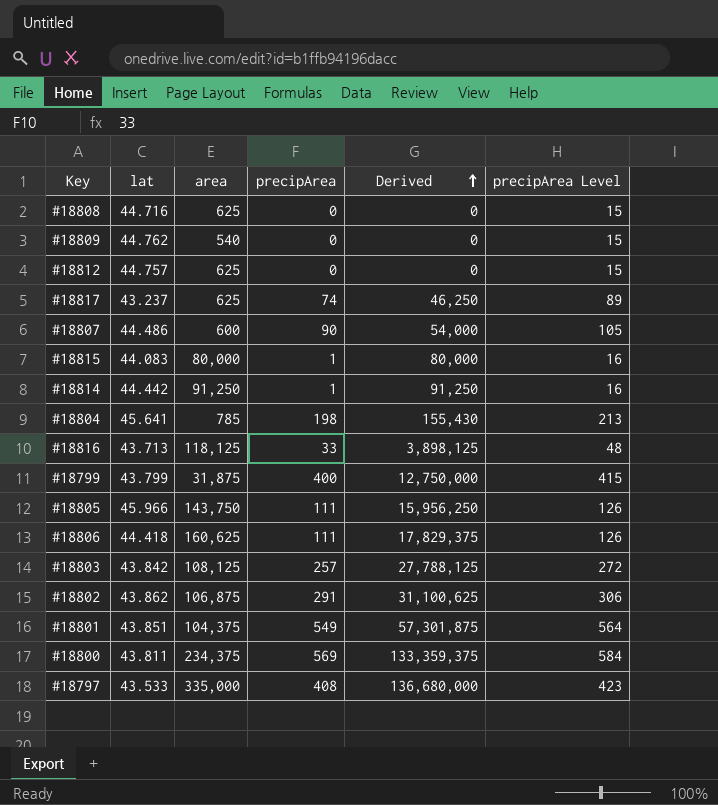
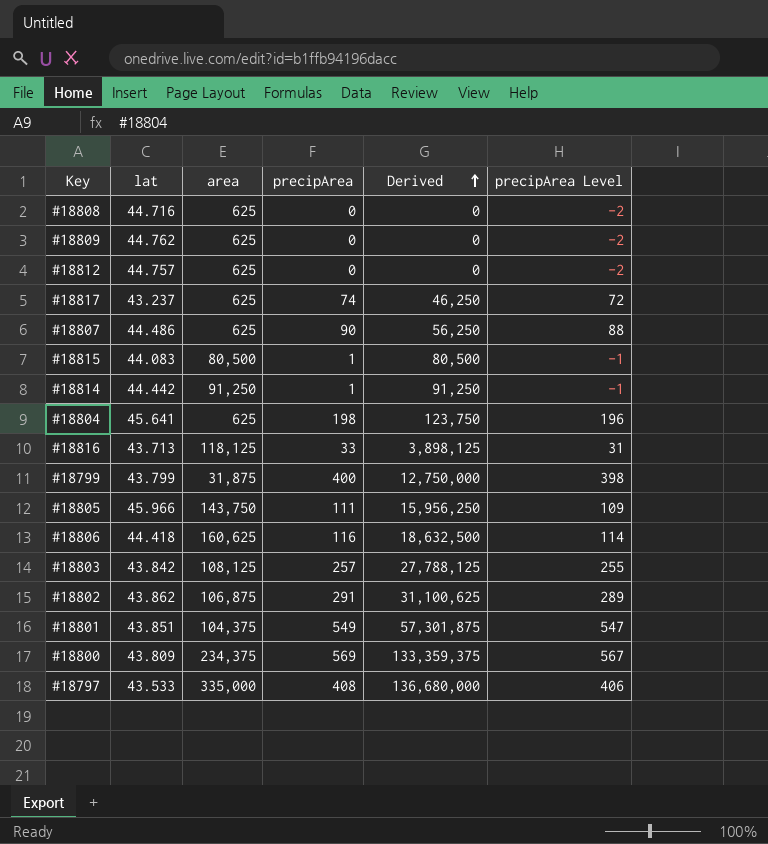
column precipArea Level | formula: [precipArea] + 15 -> [precipArea] - 2
#18809 | area: 540 -> 625
#18807 | area: 600 -> 625
#18807 | Derived: 54,000 -> 56,250
#18815 | area: 80,000 -> 80,500
#18815 | Derived: 80,000 -> 80,500
#18804 | area: 785 -> 625
#18804 | Derived: 155,430 -> 123,750
#18806 | precipArea: 111 -> 116
#18806 | Derived: 17,829,375 -> 18,632,500
#18800 | lat: 43.811 -> 43.809

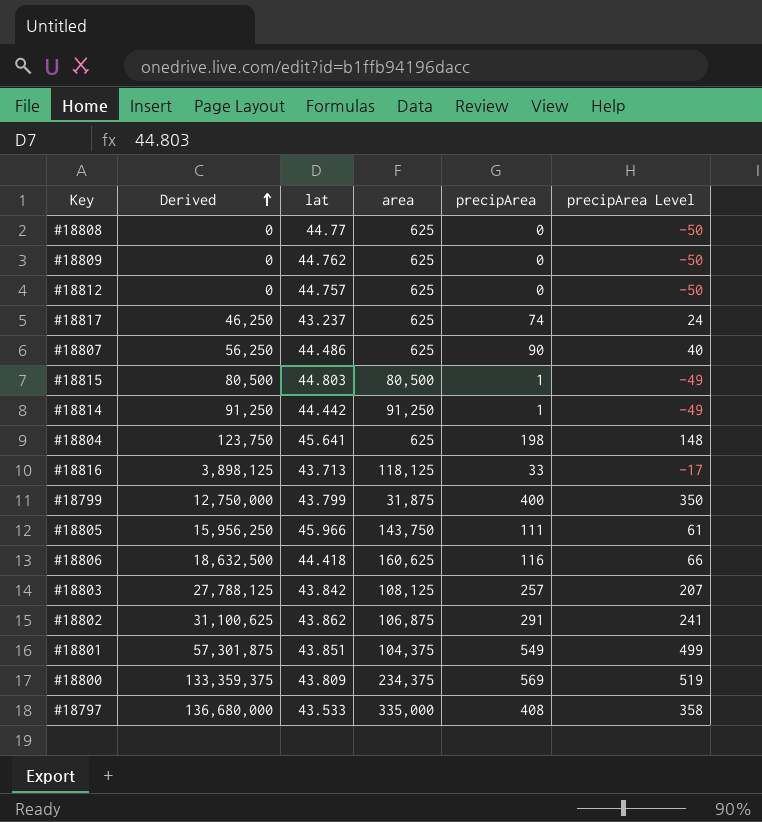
column Derived | position: 5 -> 2
column precipArea Level | formula: [precipArea] - 2 -> [precipArea] - 50
#18808 | lat: 44.716 -> 44.77
#18815 | lat: 44.083 -> 44.803

